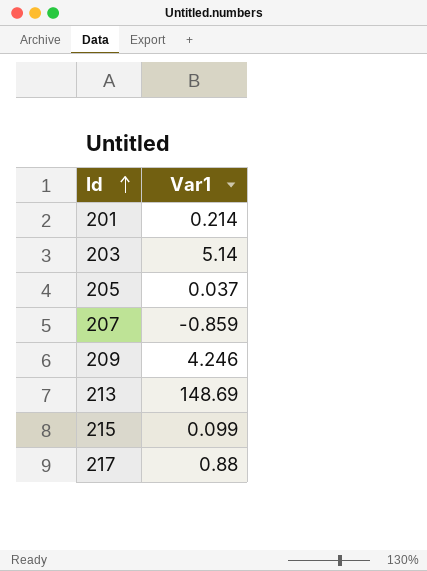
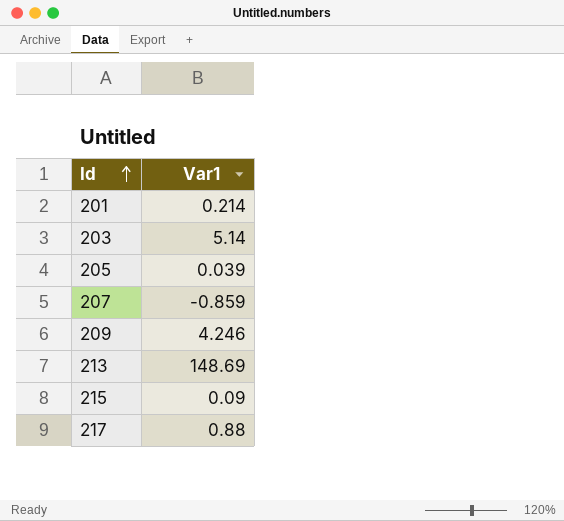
205 | Var1: 0.037 -> 0.039
215 | Var1: 0.099 -> 0.09

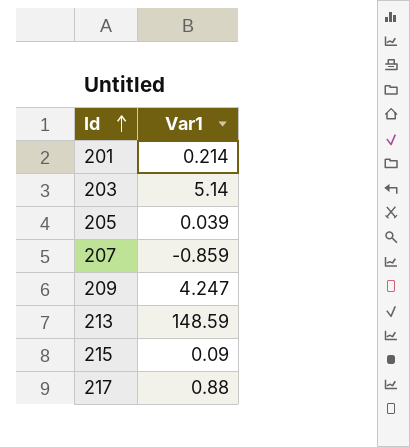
209 | Var1: 4.246 -> 4.247
213 | Var1: 148.69 -> 148.59

